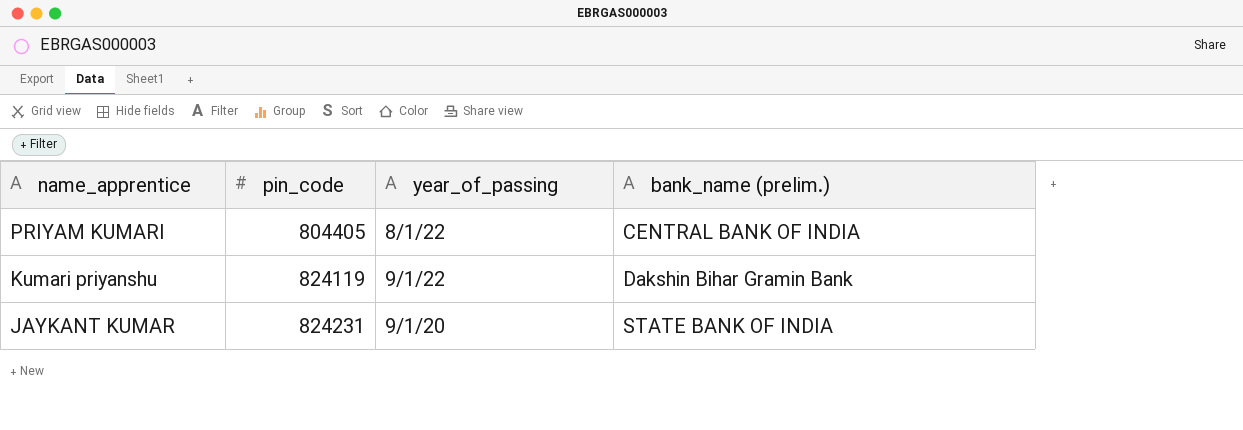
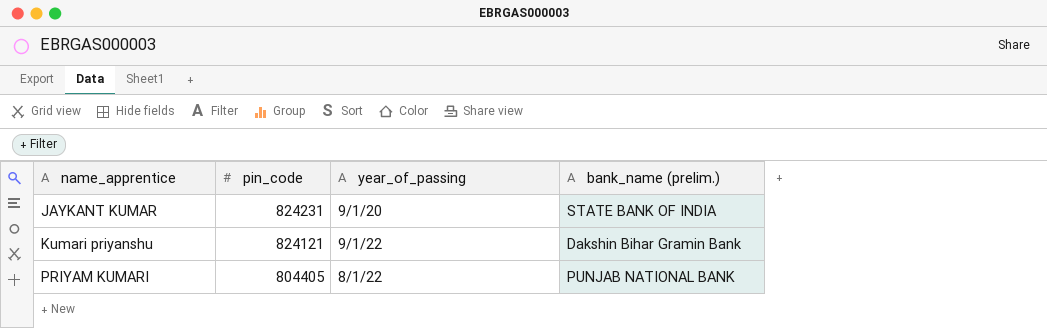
row order: name_apprentice descending -> name_apprentice ascending
Kumari priyanshu | pin_code: 824119 -> 824121
PRIYAM KUMARI | bank_name (prelim.): CENTRAL BANK OF INDIA -> PUNJAB NATIONAL BANK

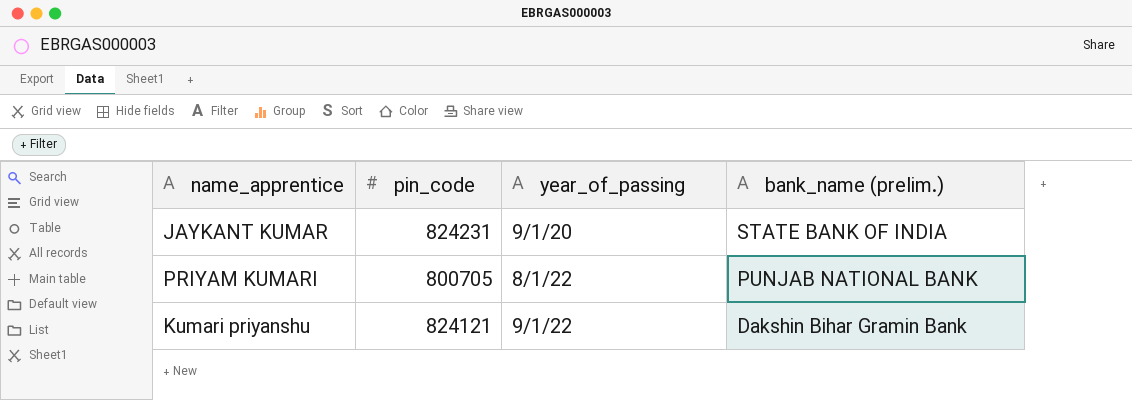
row order: name_apprentice ascending -> bank_name (prelim.) descending
PRIYAM KUMARI | pin_code: 804405 -> 800705

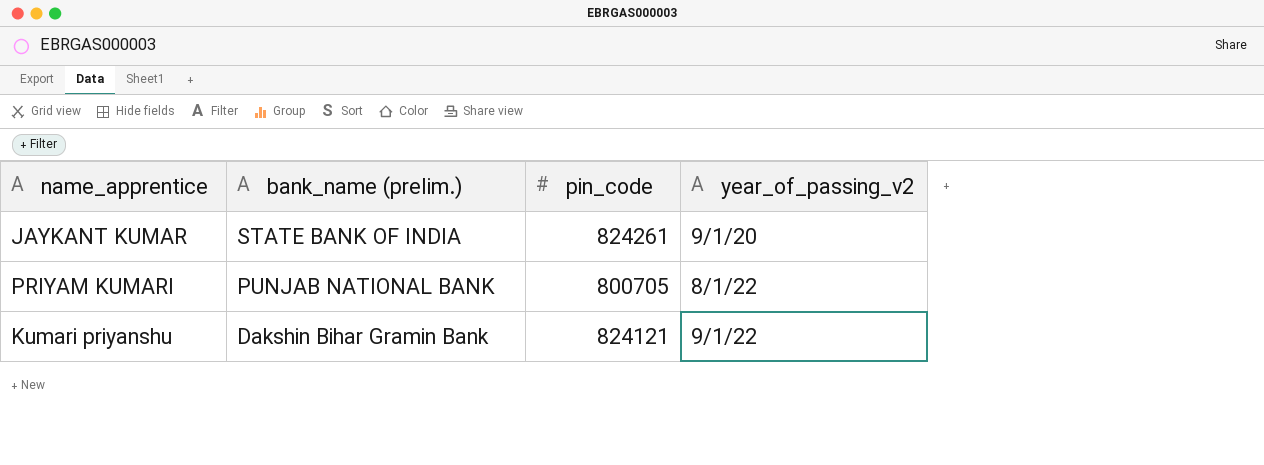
column bank_name (prelim.) | position: 4 -> 2
column name: year_of_passing -> year_of_passing_v2
JAYKANT KUMAR | pin_code: 824231 -> 824261

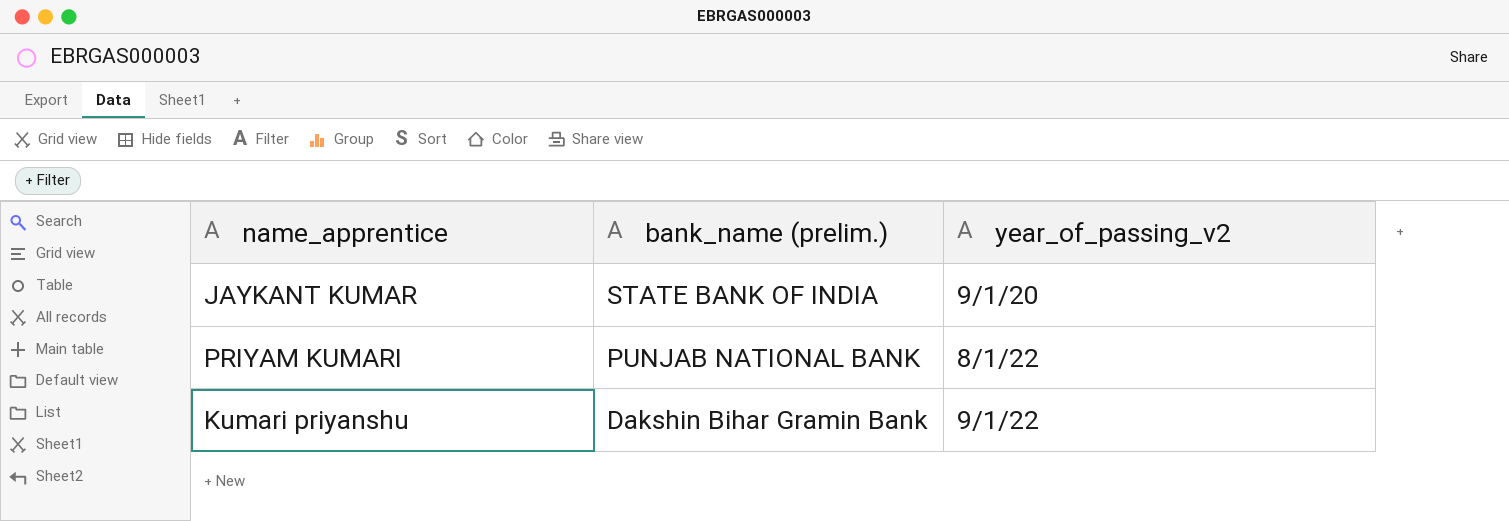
column pin_code | position: 3 -> none

